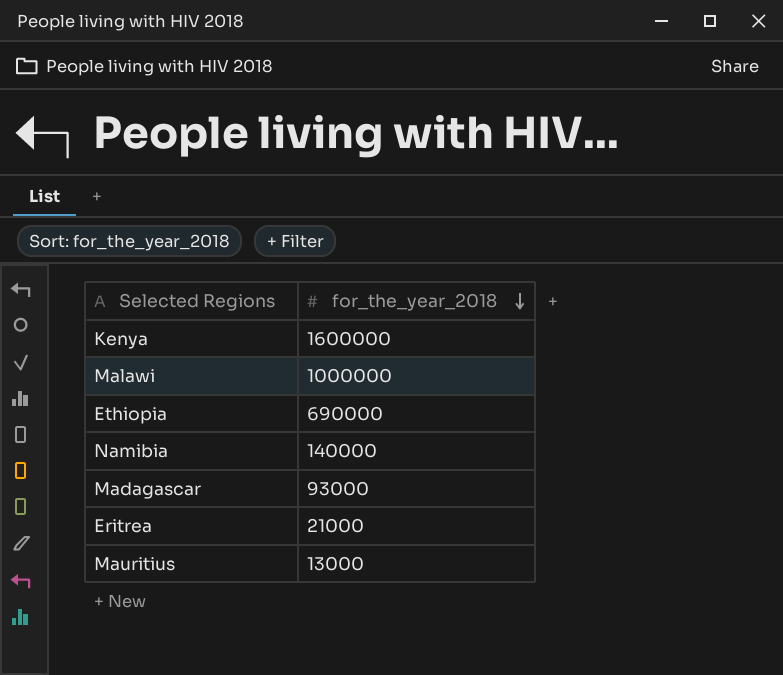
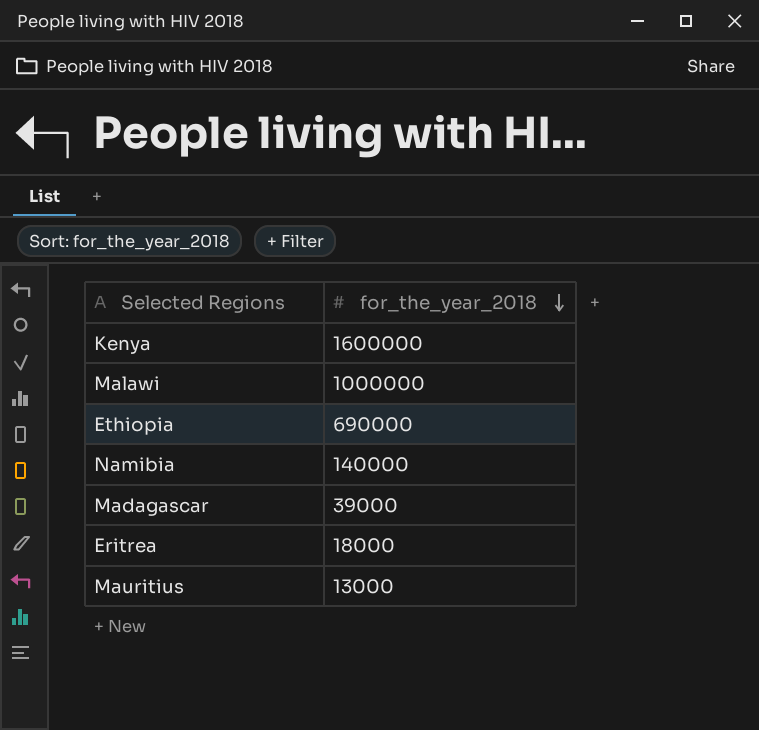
Madagascar | for_the_year_2018: 93000 -> 39000
Eritrea | for_the_year_2018: 21000 -> 18000

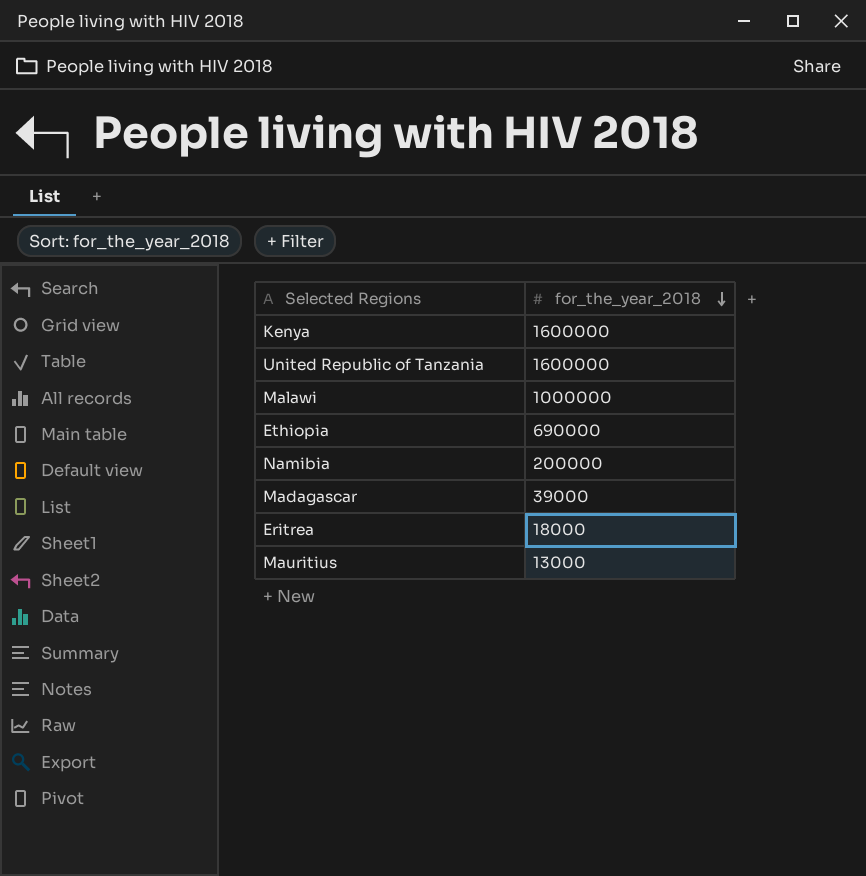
row United Republic of Tanzania: none -> 1600000
Namibia | for_the_year_2018: 140000 -> 200000

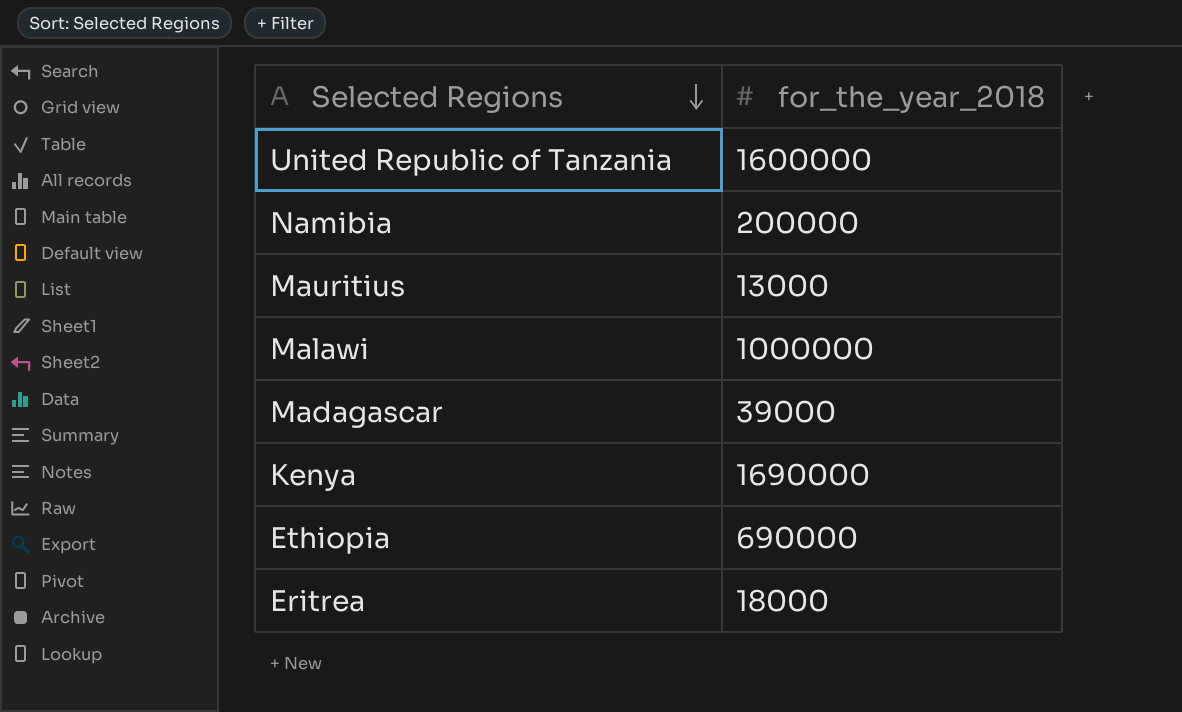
row order: for_the_year_2018 descending -> Selected Regions descending
Kenya | for_the_year_2018: 1600000 -> 1690000

